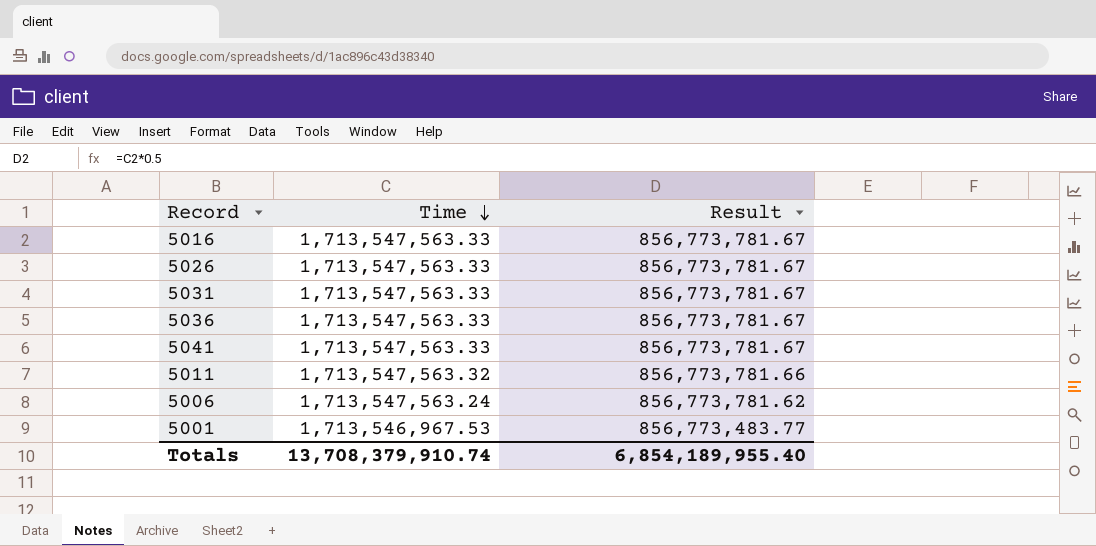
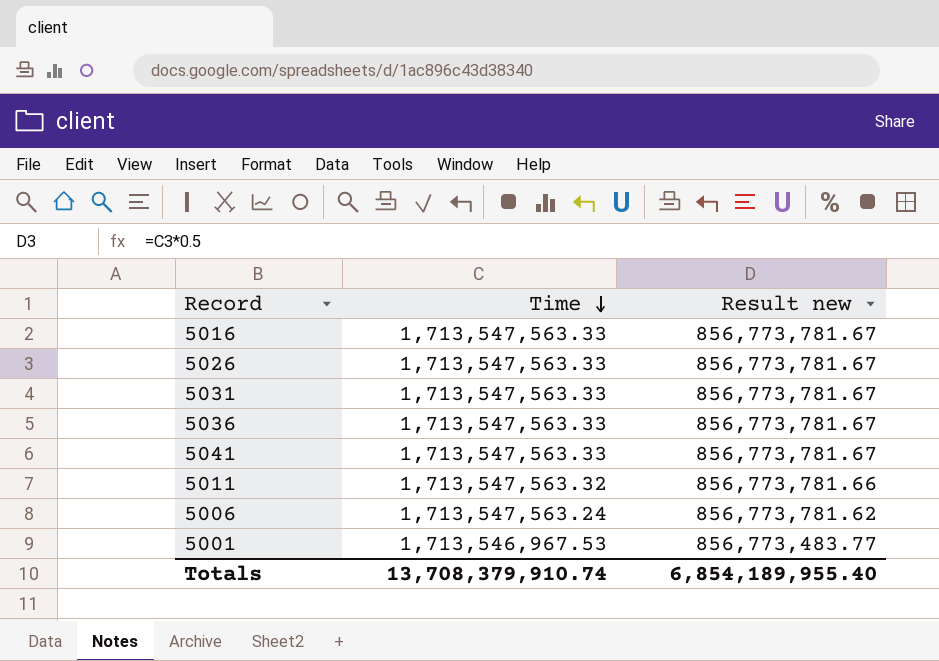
column name: Result -> Result new

